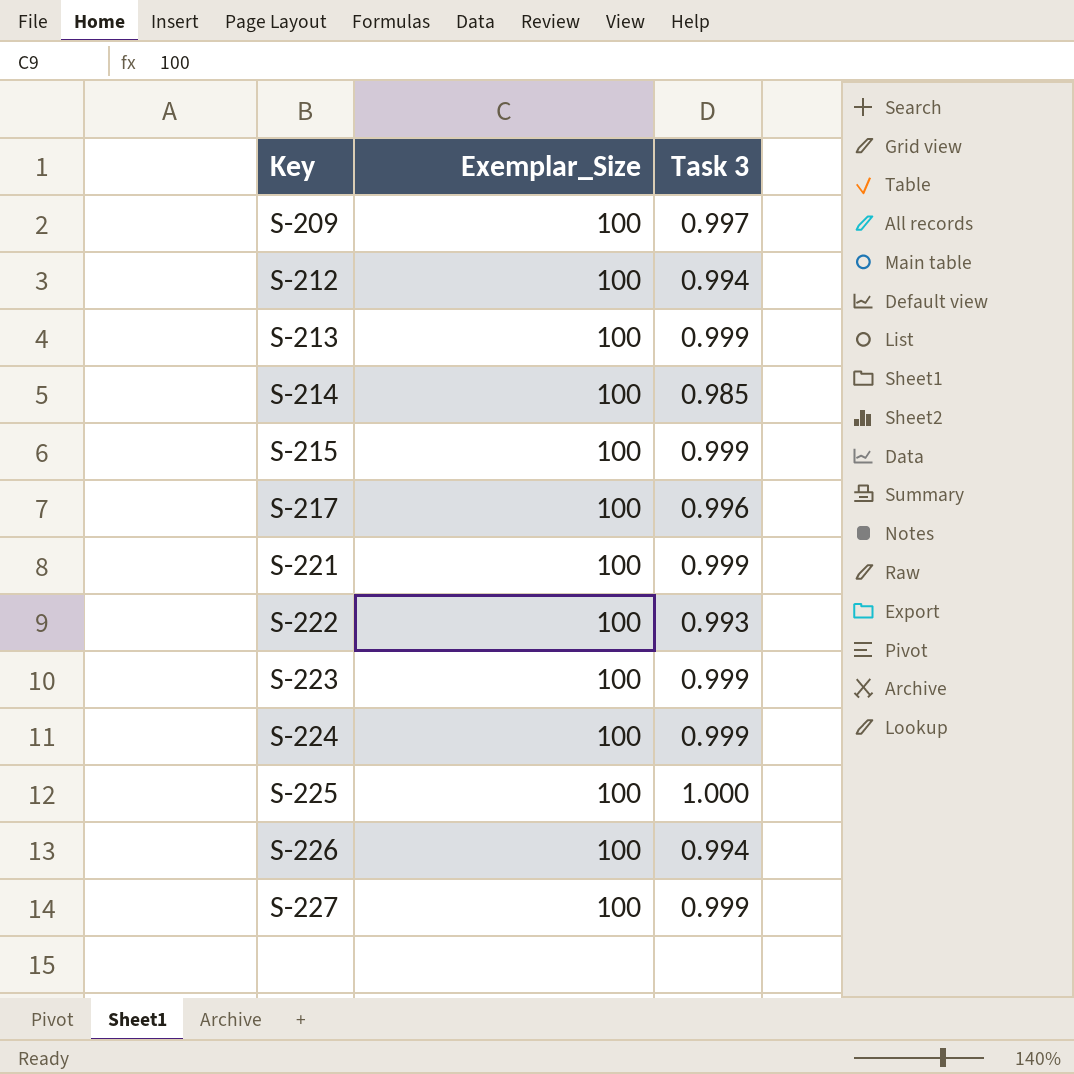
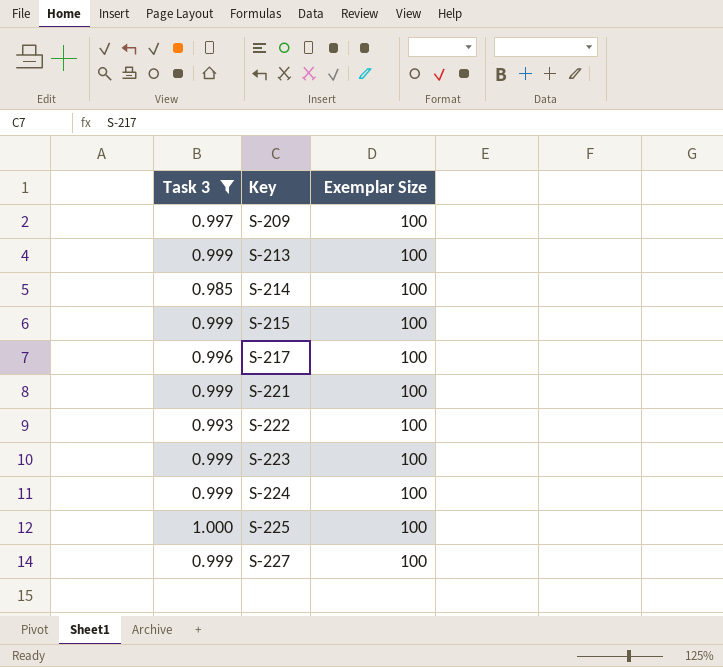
filter: none -> Task 3 != 0.994
column Task 3 | position: 3 -> 1
column name: Exemplar_Size -> Exemplar Size

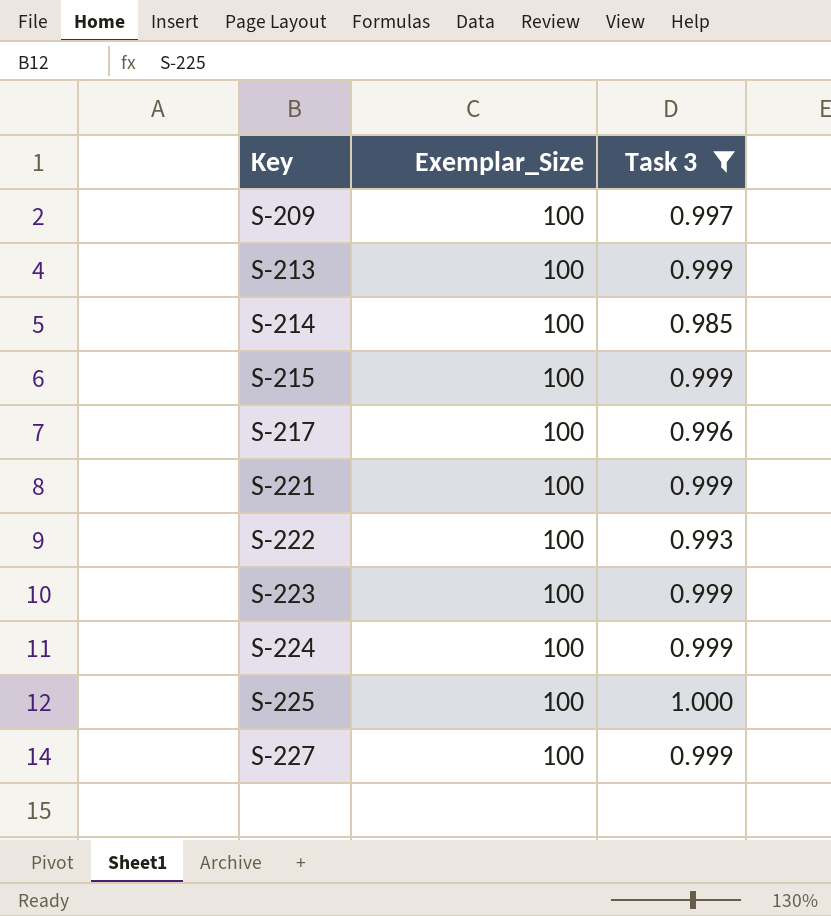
column name: Exemplar Size -> Exemplar_Size
column Task 3 | position: 1 -> 3

